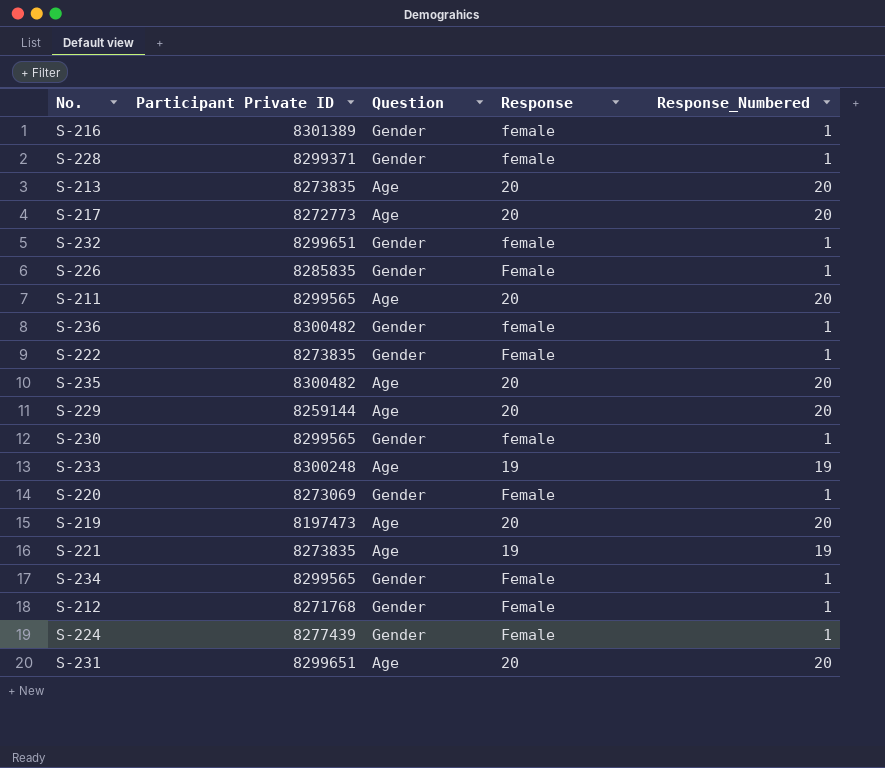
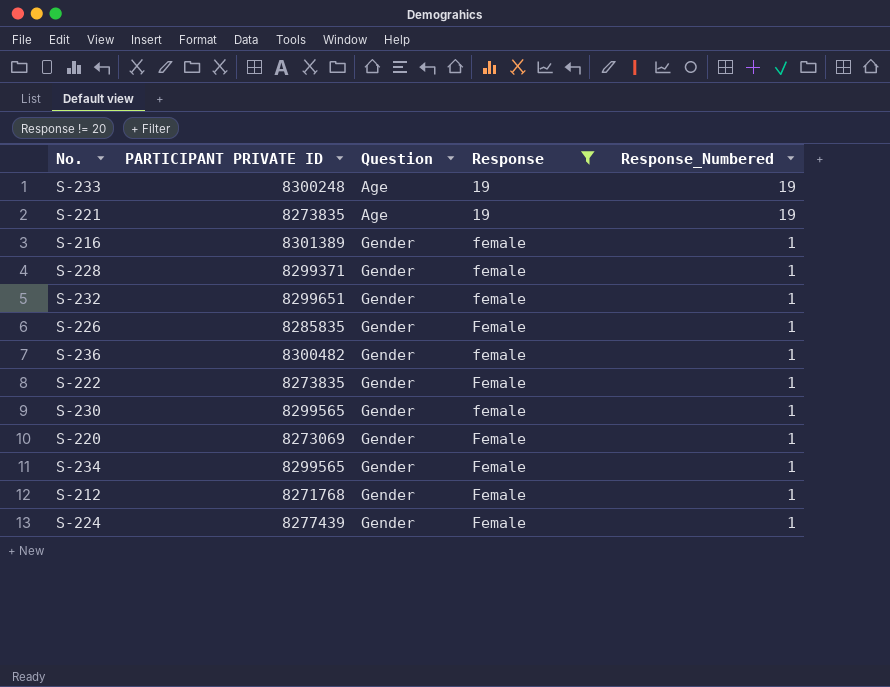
filter: none -> Response != 20
row order: none -> Question ascending
column name: Participant Private ID -> PARTICIPANT PRIVATE ID

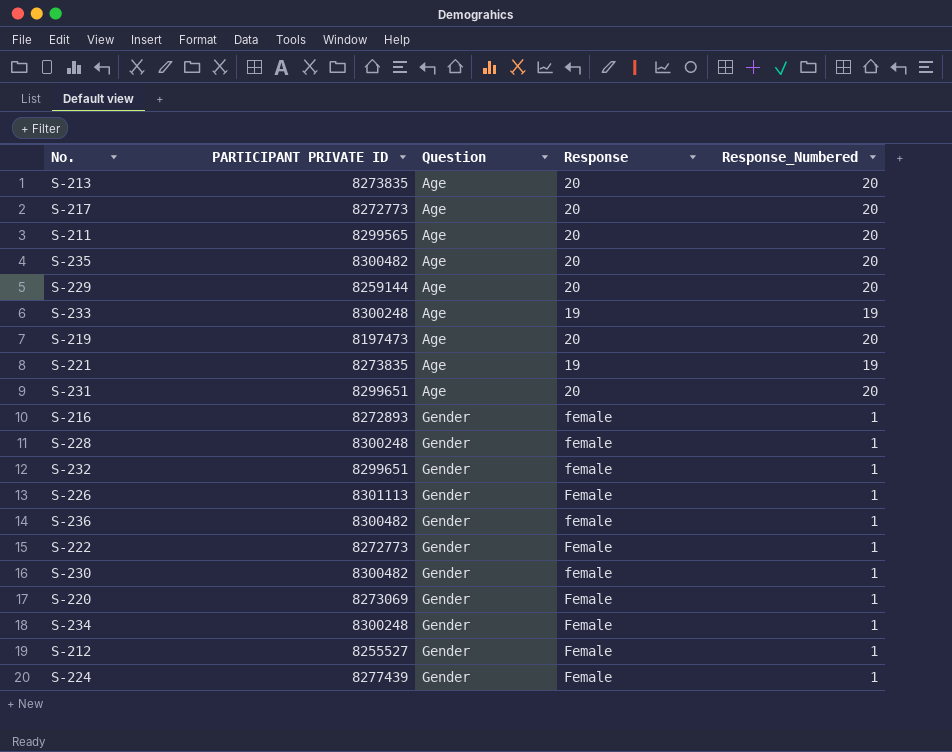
filter: Response != 20 -> none
S-216 | PARTICIPANT PRIVATE ID: 8301389 -> 8272893
S-228 | PARTICIPANT PRIVATE ID: 8299371 -> 8300248
S-226 | PARTICIPANT PRIVATE ID: 8285835 -> 8301113
S-222 | PARTICIPANT PRIVATE ID: 8273835 -> 8272773
S-230 | PARTICIPANT PRIVATE ID: 8299565 -> 8300482
S-234 | PARTICIPANT PRIVATE ID: 8299565 -> 8300248
S-212 | PARTICIPANT PRIVATE ID: 8271768 -> 8255527

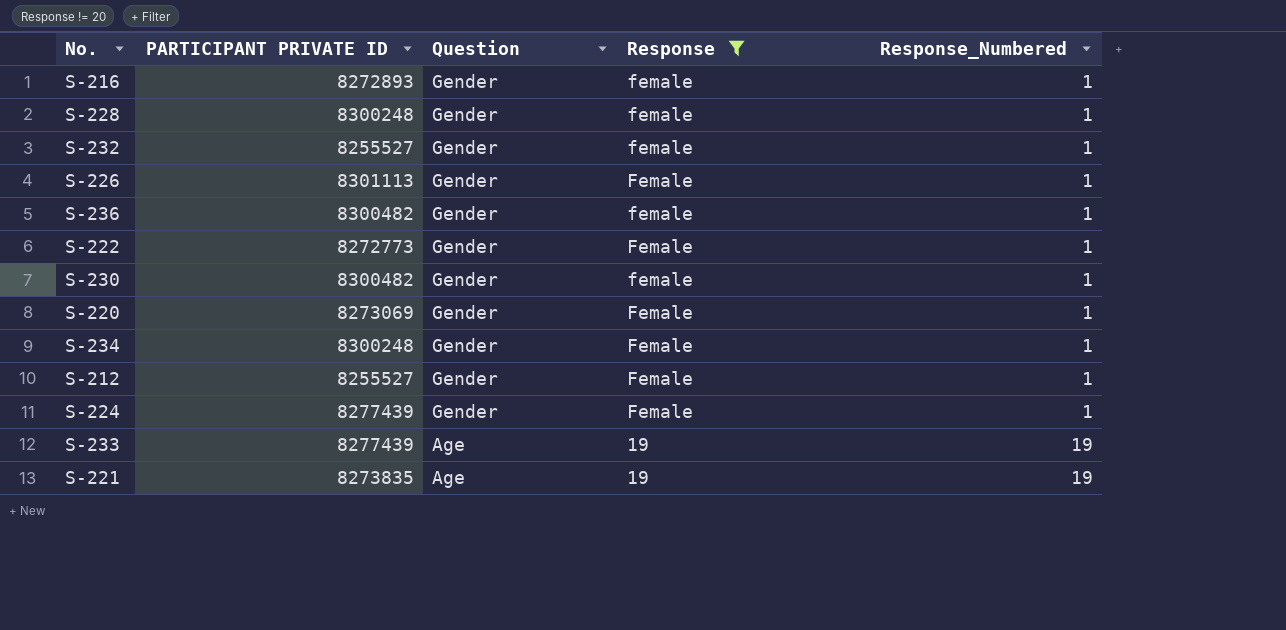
filter: none -> Response != 20
row order: Question ascending -> Question descending
S-232 | PARTICIPANT PRIVATE ID: 8299651 -> 8255527
S-233 | PARTICIPANT PRIVATE ID: 8300248 -> 8277439

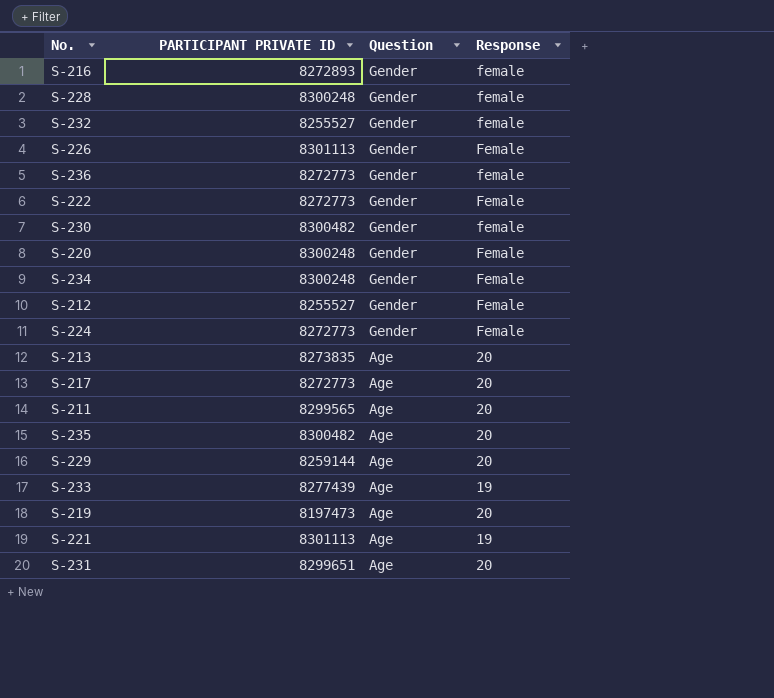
filter: Response != 20 -> none
column Response_Numbered | position: 5 -> none
S-236 | PARTICIPANT PRIVATE ID: 8300482 -> 8272773
S-220 | PARTICIPANT PRIVATE ID: 8273069 -> 8300248
S-224 | PARTICIPANT PRIVATE ID: 8277439 -> 8272773
S-221 | PARTICIPANT PRIVATE ID: 8273835 -> 8301113

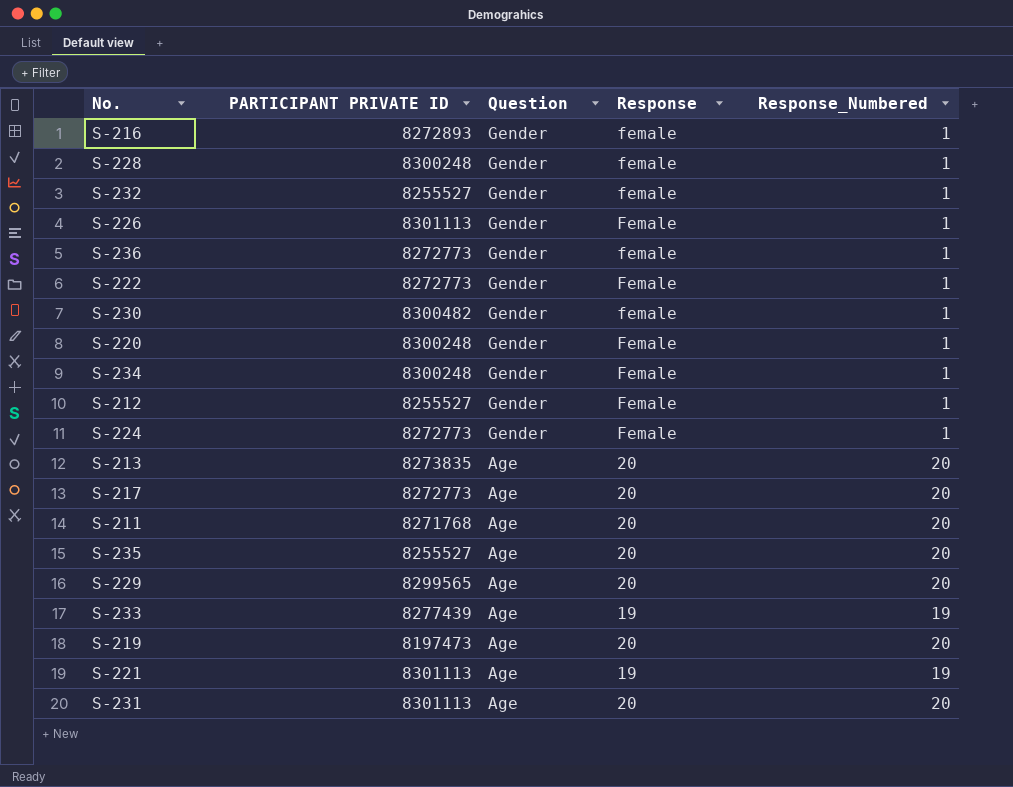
column Response_Numbered | position: none -> 5
S-211 | PARTICIPANT PRIVATE ID: 8299565 -> 8271768
S-235 | PARTICIPANT PRIVATE ID: 8300482 -> 8255527
S-229 | PARTICIPANT PRIVATE ID: 8259144 -> 8299565
S-231 | PARTICIPANT PRIVATE ID: 8299651 -> 8301113

